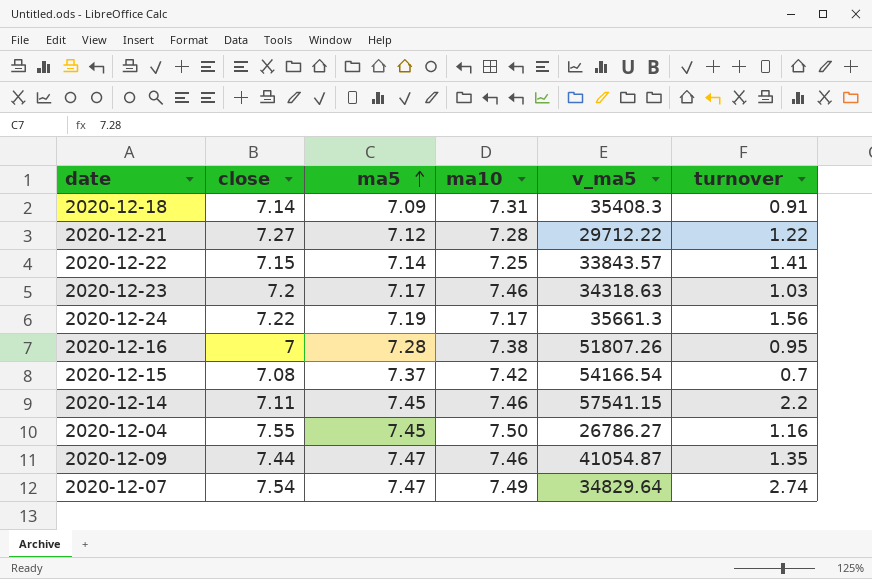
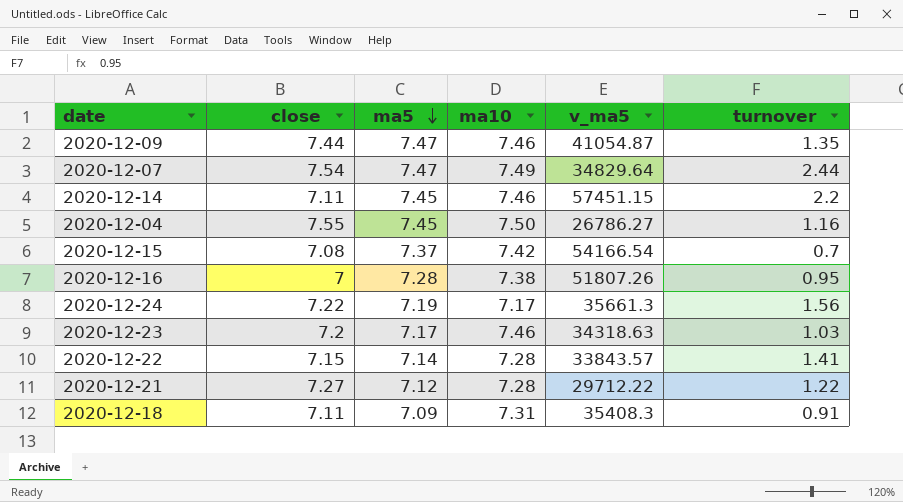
row order: ma5 ascending -> ma5 descending
2020-12-07 | turnover: 2.74 -> 2.44
2020-12-14 | v_ma5: 57541.15 -> 57451.15
2020-12-22 | ma10: 7.25 -> 7.28
2020-12-18 | close: 7.14 -> 7.11

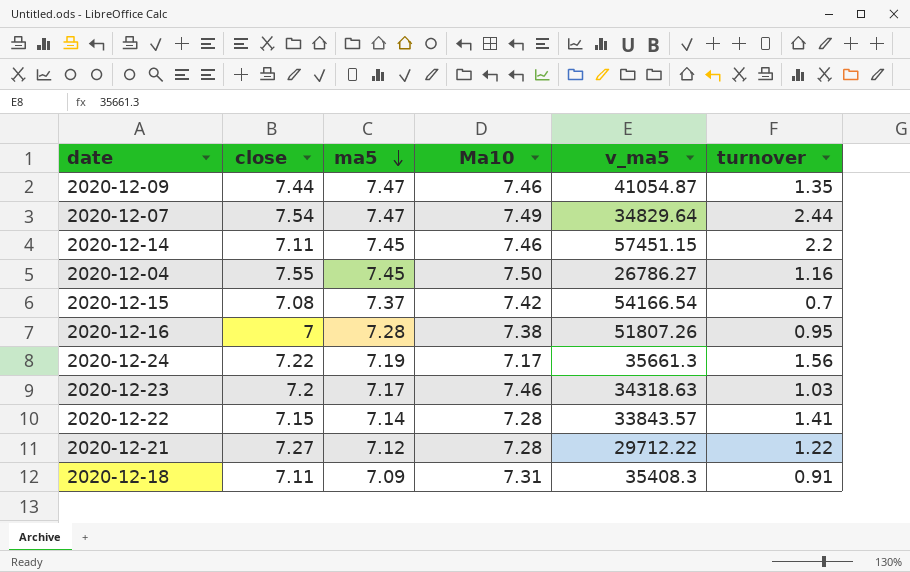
column name: ma10 -> Ma10

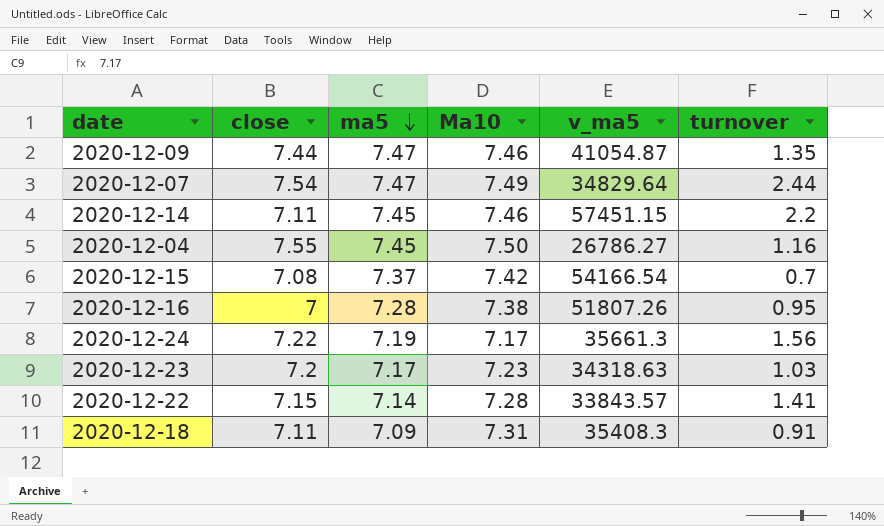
row 2020-12-21: 7.27 | 7.12 | 7.28 | 29712.22 | 1.22 -> none
2020-12-23 | Ma10: 7.46 -> 7.23

